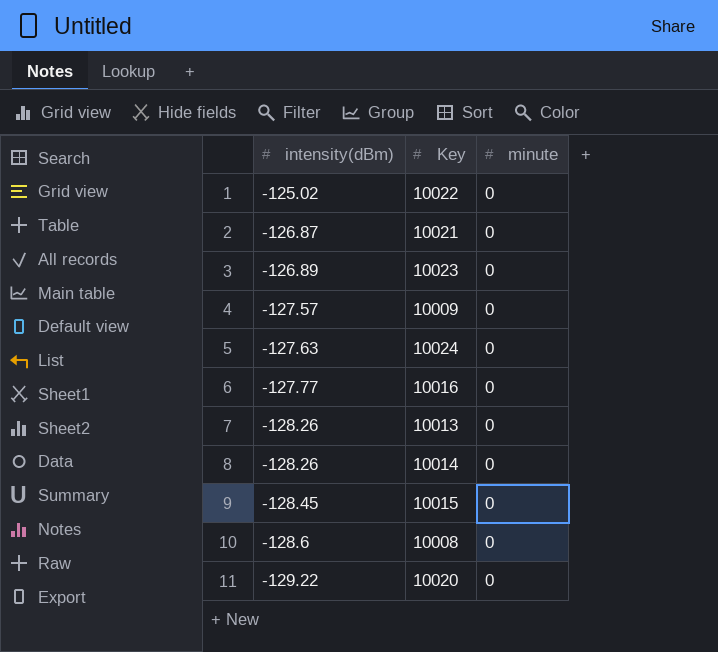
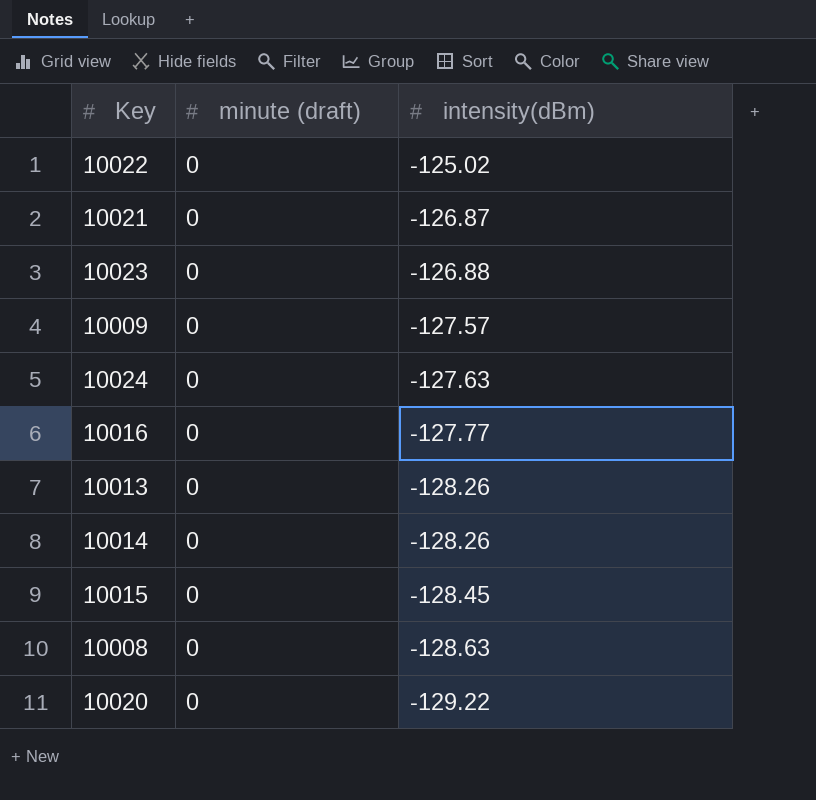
column name: minute -> minute (draft)
column intensity(dBm) | position: 1 -> 3
10023 | intensity(dBm): -126.89 -> -126.88
10008 | intensity(dBm): -128.6 -> -128.63

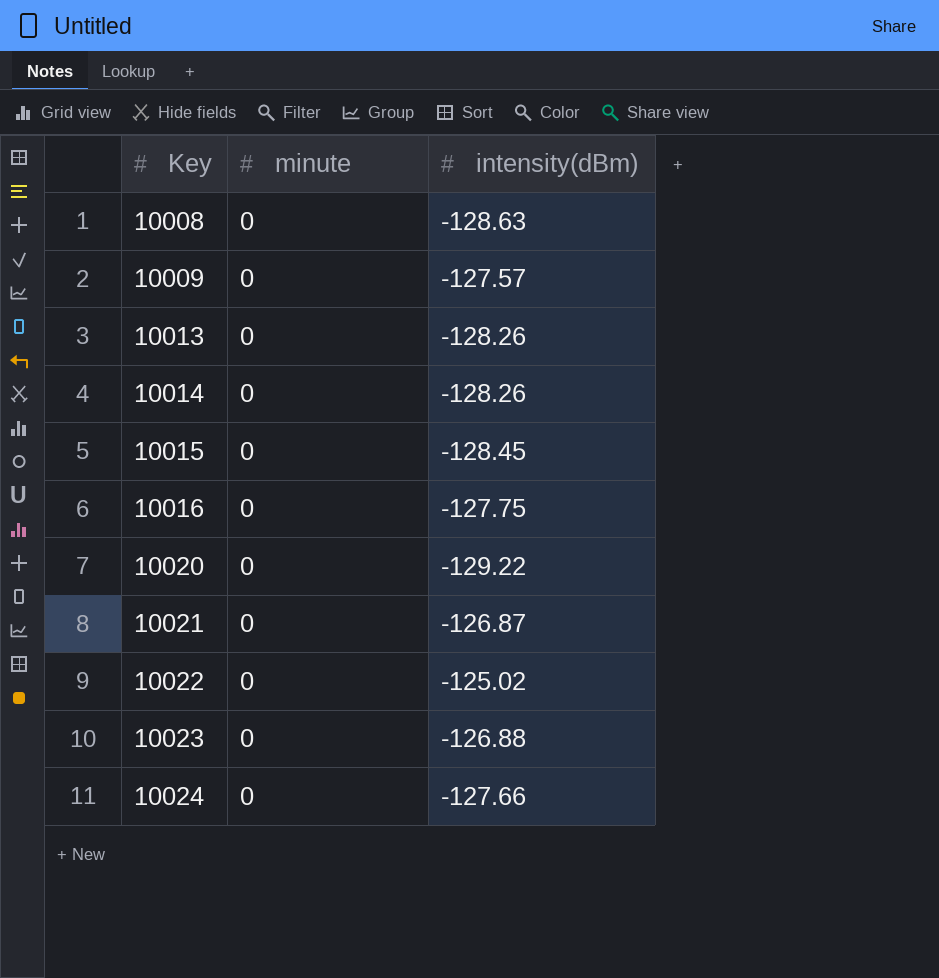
row order: intensity(dBm) descending -> Key ascending
column name: minute (draft) -> minute
10016 | intensity(dBm): -127.77 -> -127.75
10024 | intensity(dBm): -127.63 -> -127.66

